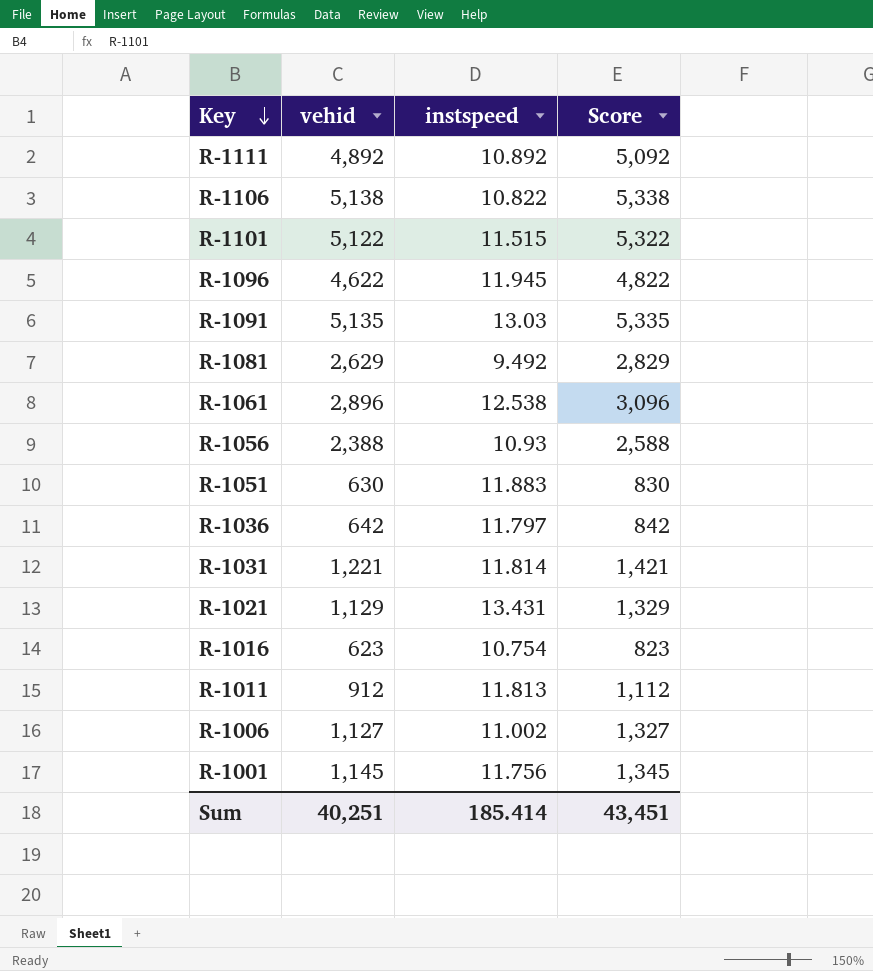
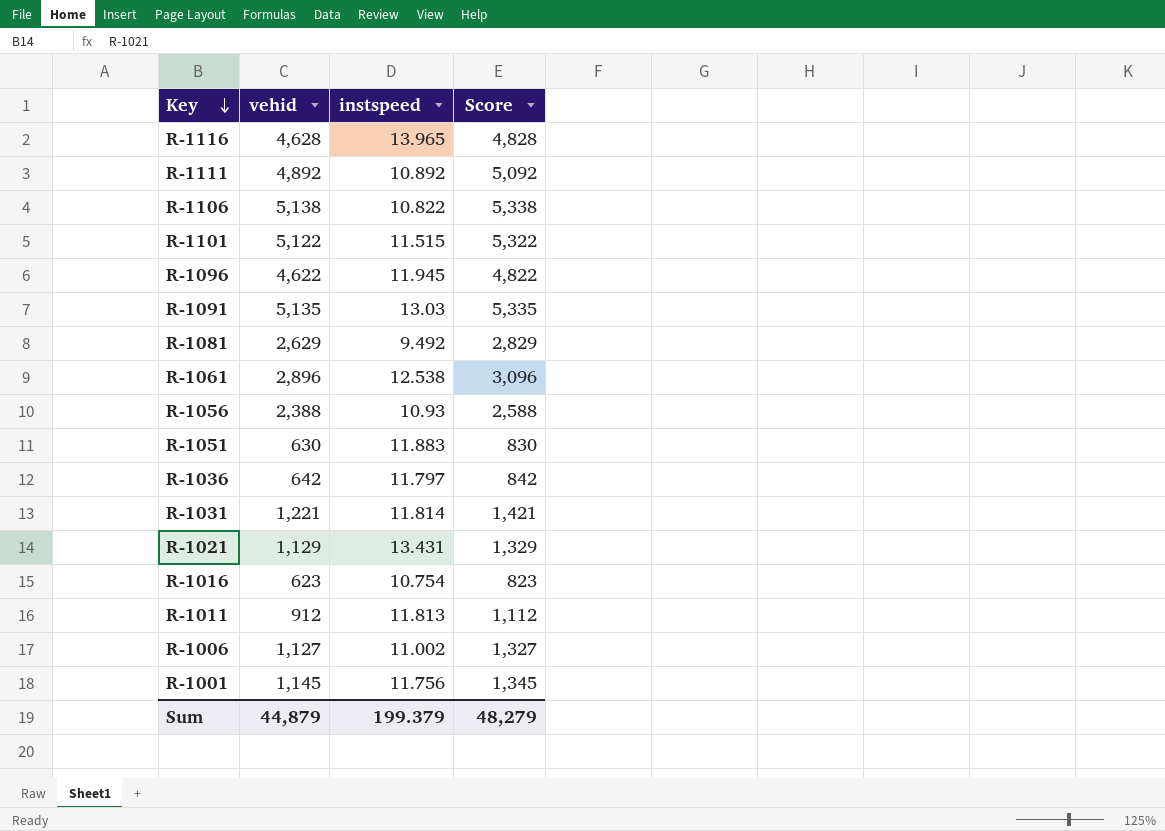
row R-1116: none -> 4,628 | 13.965 | 4,828
Sum | vehid: 40,251 -> 44,879
Sum | instspeed: 185.414 -> 199.379
Sum | Score: 43,451 -> 48,279

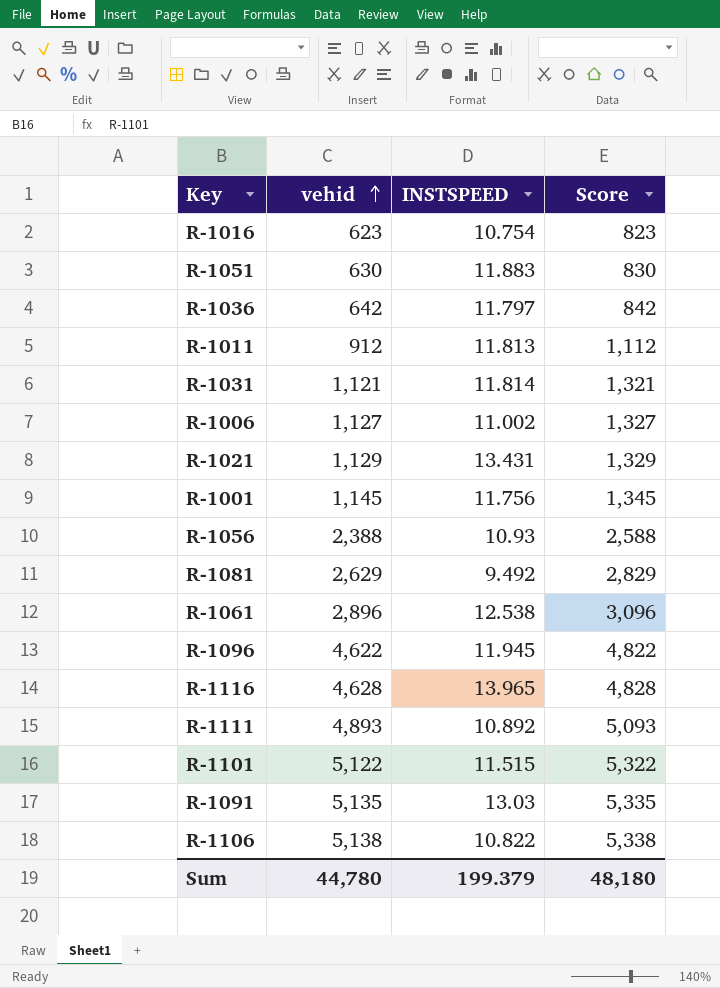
row order: Key descending -> vehid ascending
column name: instspeed -> INSTSPEED
R-1031 | vehid: 1,221 -> 1,121
R-1031 | Score: 1,421 -> 1,321
R-1111 | vehid: 4,892 -> 4,893
R-1111 | Score: 5,092 -> 5,093
Sum | vehid: 44,879 -> 44,780
Sum | Score: 48,279 -> 48,180

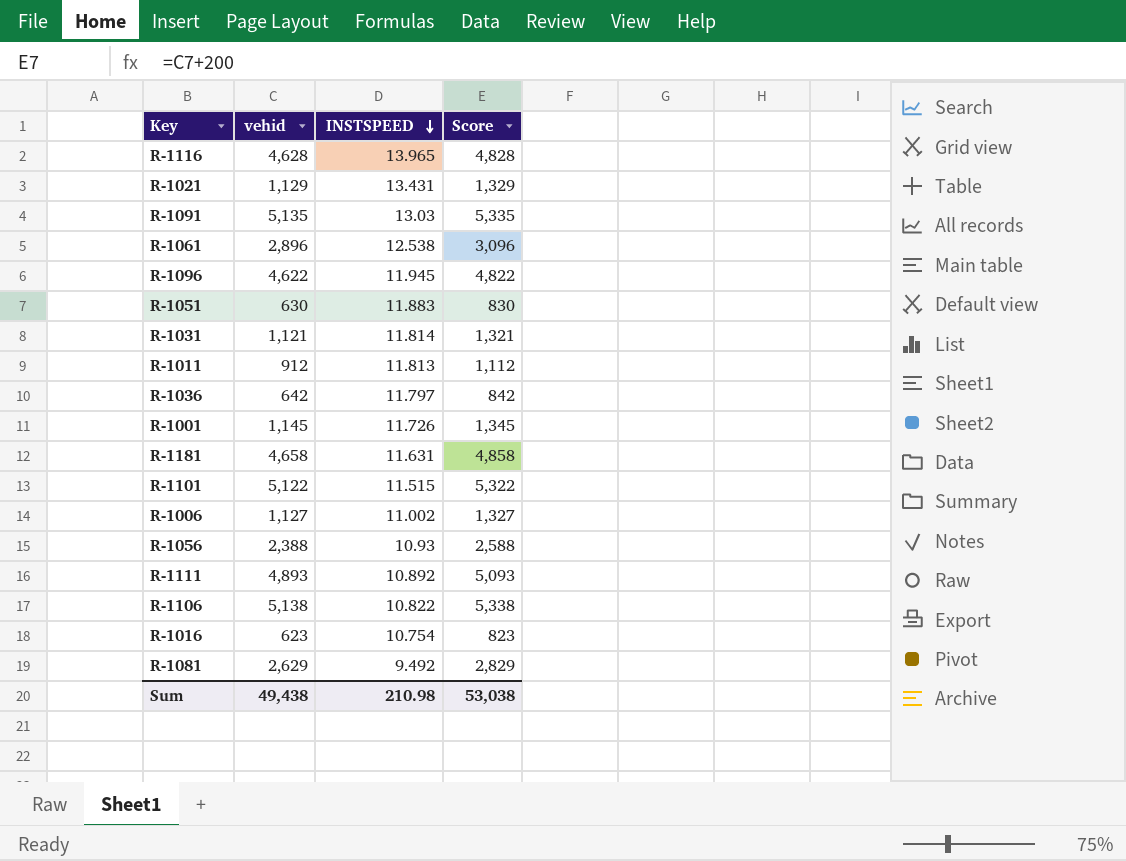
row order: vehid ascending -> INSTSPEED descending
R-1001 | INSTSPEED: 11.756 -> 11.726
row R-1181: none -> 4,658 | 11.631 | 4,858
Sum | vehid: 44,780 -> 49,438
Sum | INSTSPEED: 199.379 -> 210.98
Sum | Score: 48,180 -> 53,038

